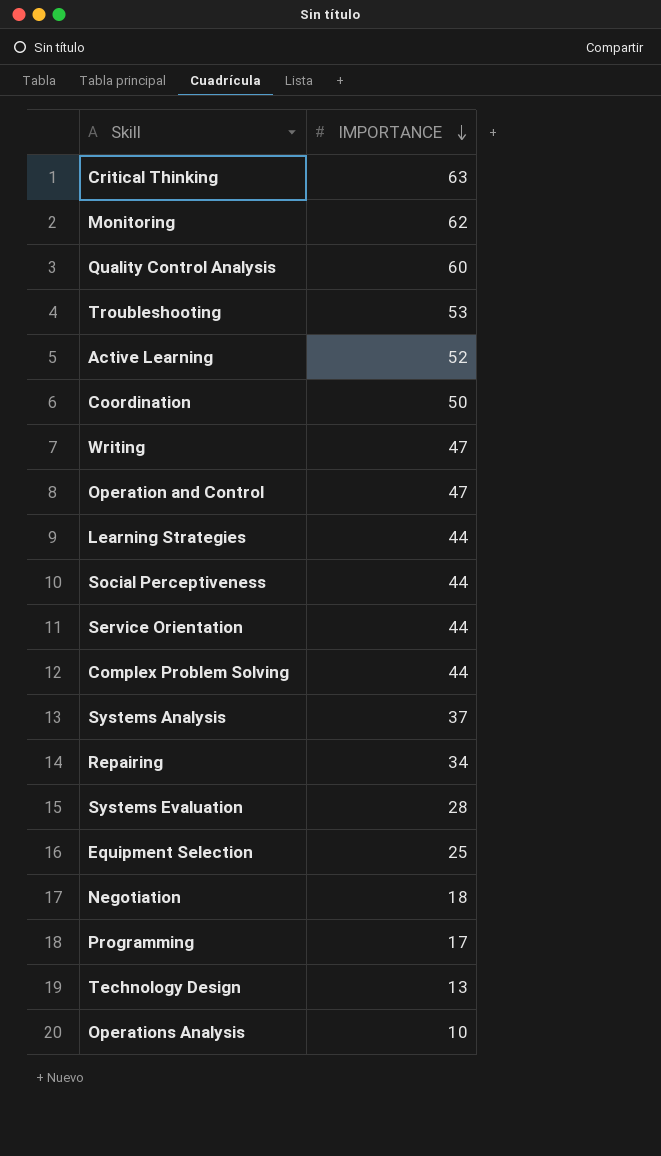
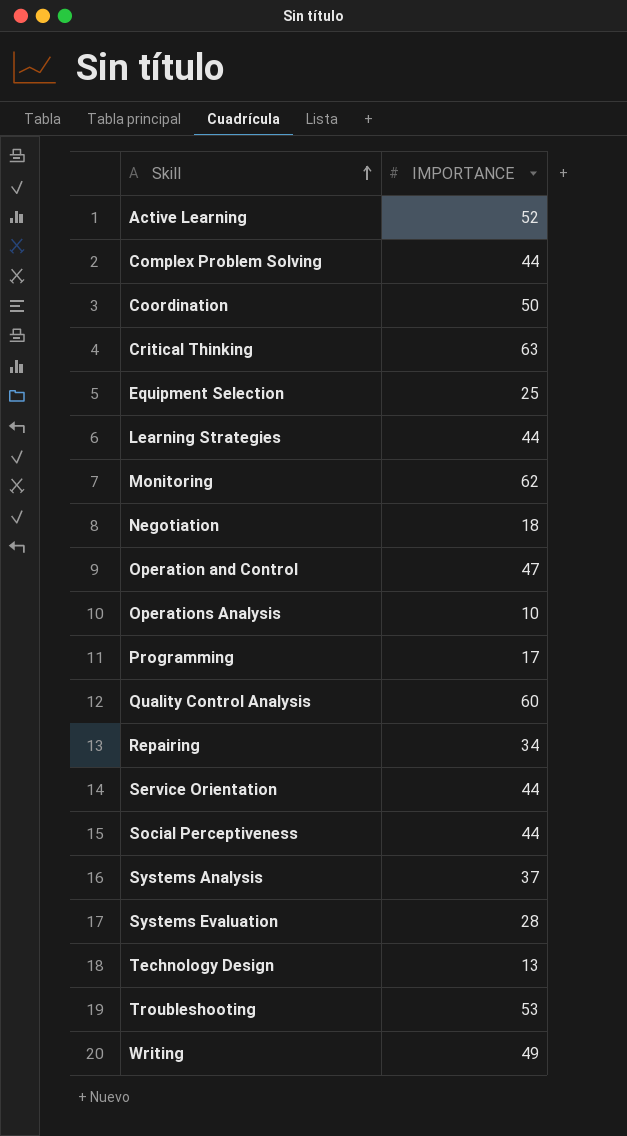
row order: IMPORTANCE descending -> Skill ascending
Writing | IMPORTANCE: 47 -> 49

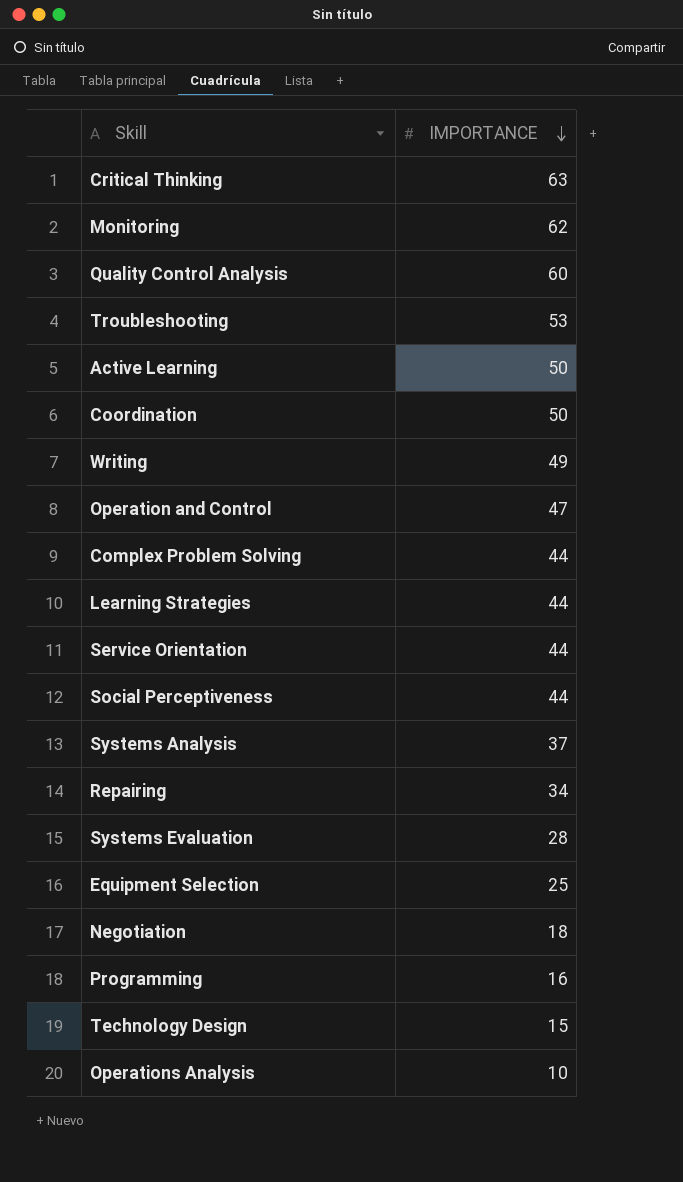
row order: Skill ascending -> IMPORTANCE descending
Active Learning | IMPORTANCE: 52 -> 50
Programming | IMPORTANCE: 17 -> 16
Technology Design | IMPORTANCE: 13 -> 15

